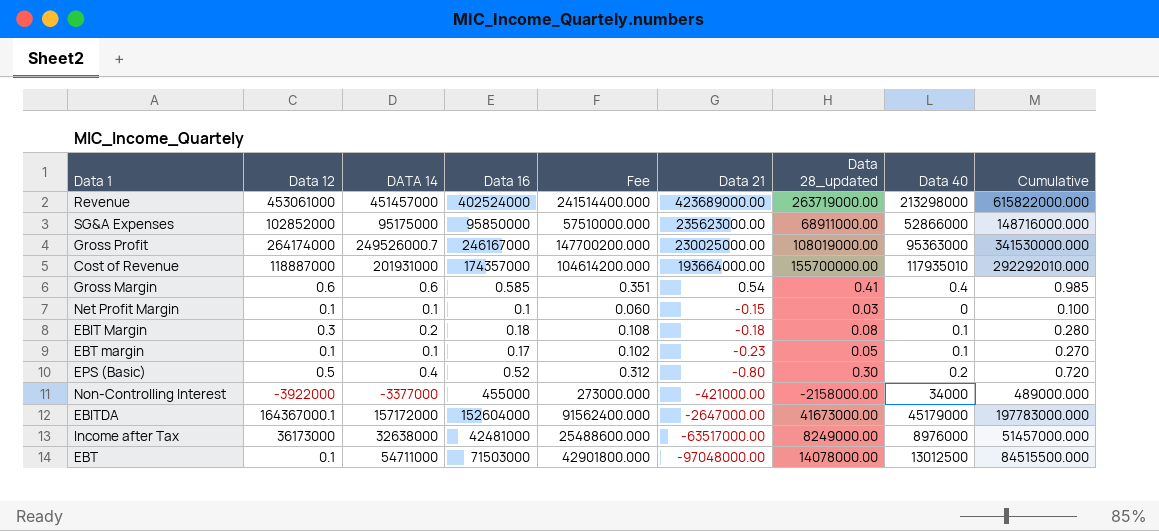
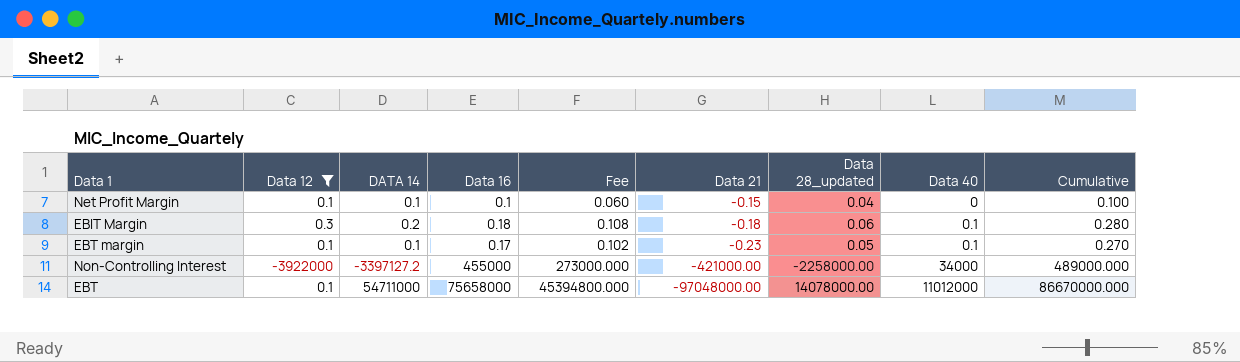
filter: none -> Data 12 <= 0.3
Net Profit Margin | Data 28_updated: 0.03 -> 0.04
EBIT Margin | Data 28_updated: 0.08 -> 0.06
Non-Controlling Interest | DATA 14: -3377000 -> -3397127.2
Non-Controlling Interest | Data 28_updated: -2158000.00 -> -2258000.00
EBT | Data 16: 71503000 -> 75658000
EBT | Fee: 42901800.000 -> 45394800.000
EBT | Data 40: 13012500 -> 11012000
EBT | Cumulative: 84515500.000 -> 86670000.000

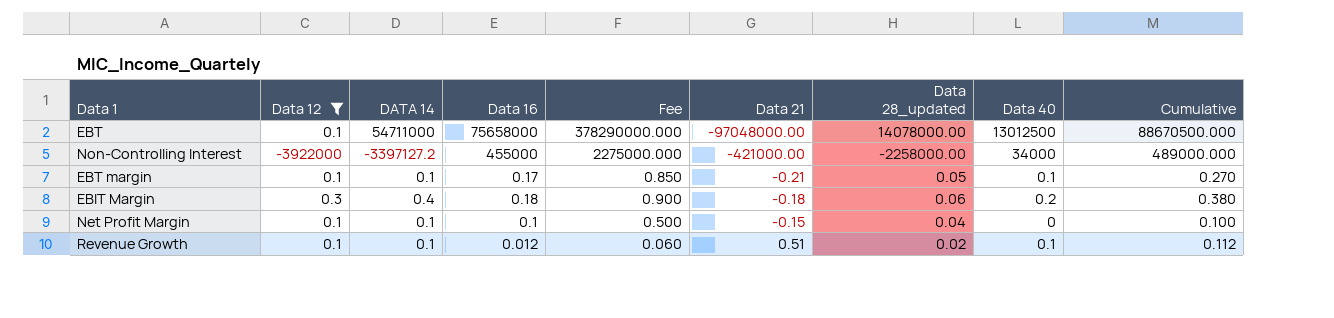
row order: Data 21 descending -> Data 21 ascending
column Fee | formula: [Data 16] * 0.6 -> [Data 16] * 5
EBT | Data 40: 11012000 -> 13012500
EBT | Cumulative: 86670000.000 -> 88670500.000
EBT margin | Data 21: -0.23 -> -0.21
EBIT Margin | DATA 14: 0.2 -> 0.4
EBIT Margin | Data 40: 0.1 -> 0.2
EBIT Margin | Cumulative: 0.280 -> 0.380
row Revenue Growth: none -> 0.1 | 0.1 | 0.012 | 0.060 | 0.51 | 0.02 | 0.1 | 0.112

